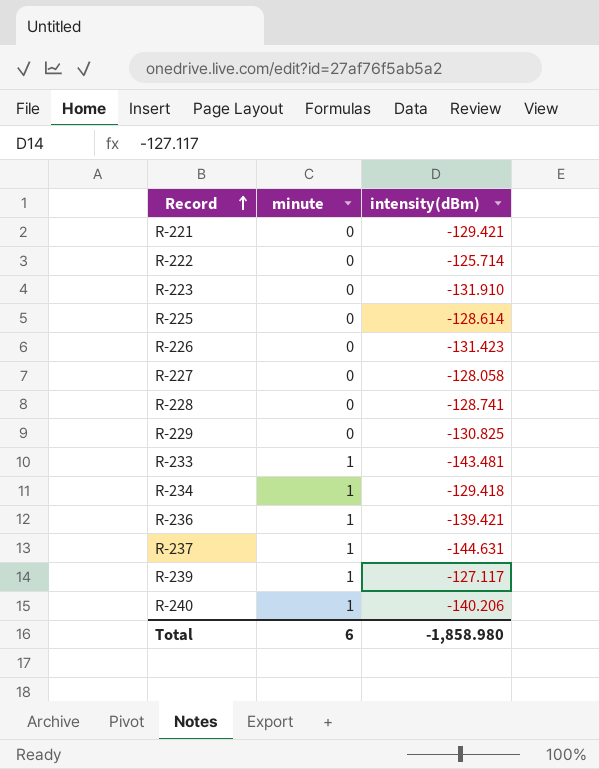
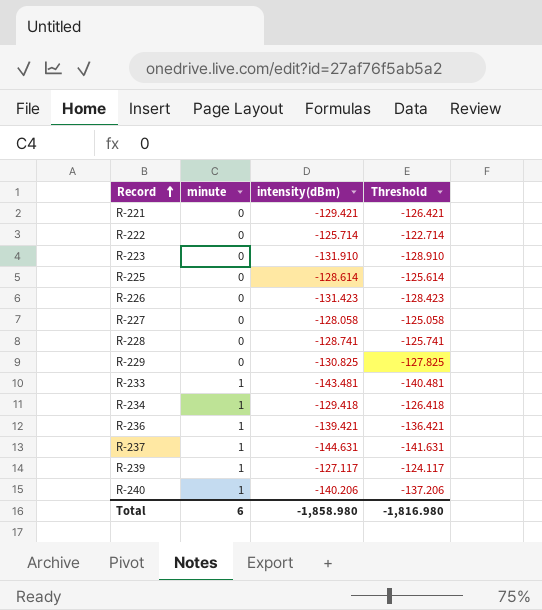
column Threshold | formula: none -> [intensity(dBm)] + 3

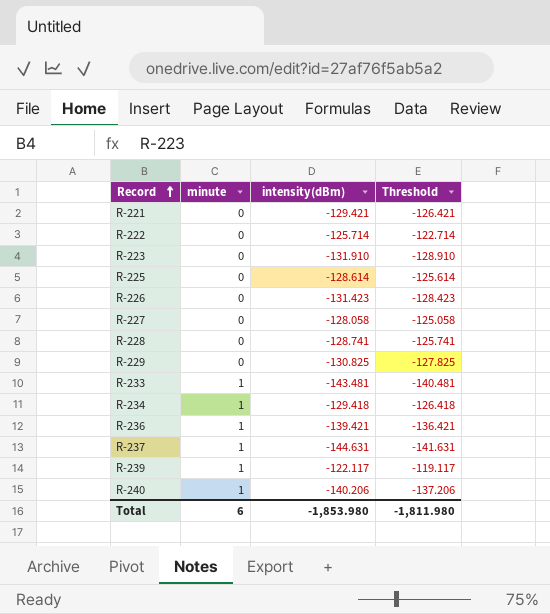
R-239 | intensity(dBm): -127.117 -> -122.117
R-239 | Threshold: -124.117 -> -119.117
Total | intensity(dBm): -1,858.980 -> -1,853.980
Total | Threshold: -1,816.980 -> -1,811.980

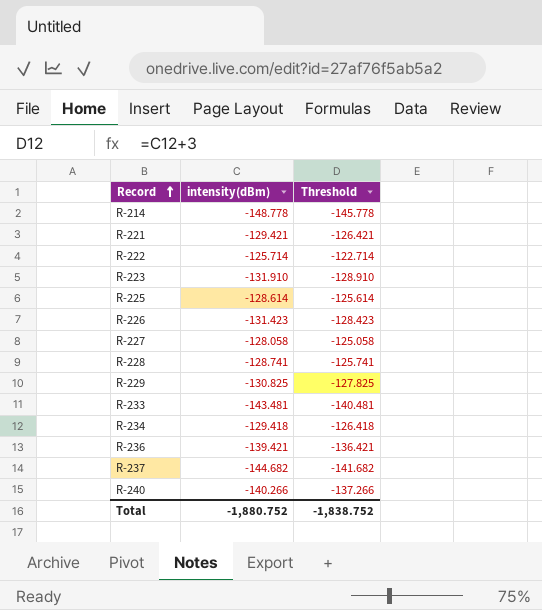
column minute | position: 2 -> none
row R-239: 1 | -122.117 | -119.117 -> none
row R-214: none -> -148.778 | -145.778
R-237 | intensity(dBm): -144.631 -> -144.682
R-237 | Threshold: -141.631 -> -141.682
R-240 | intensity(dBm): -140.206 -> -140.266
R-240 | Threshold: -137.206 -> -137.266
Total | intensity(dBm): -1,853.980 -> -1,880.752
Total | Threshold: -1,811.980 -> -1,838.752

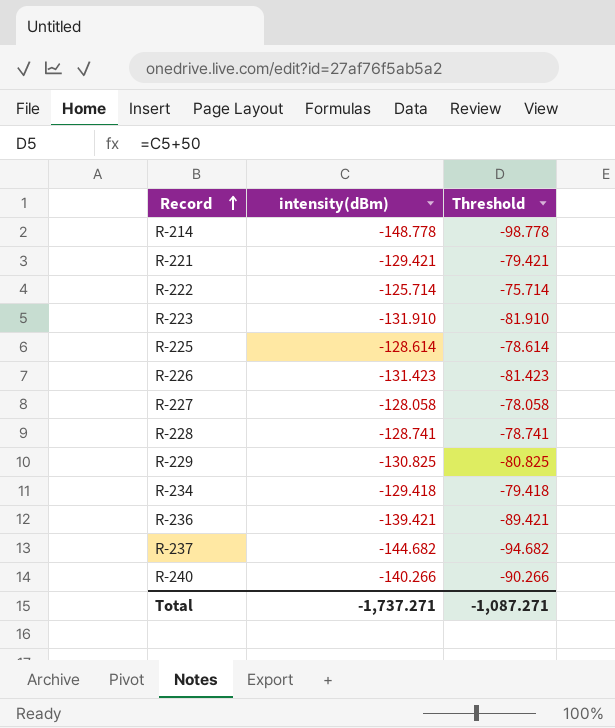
column Threshold | formula: [intensity(dBm)] + 3 -> [intensity(dBm)] + 50
row R-233: -143.481 | -140.481 -> none
Total | intensity(dBm): -1,880.752 -> -1,737.271
Total | Threshold: -1,838.752 -> -1,087.271

